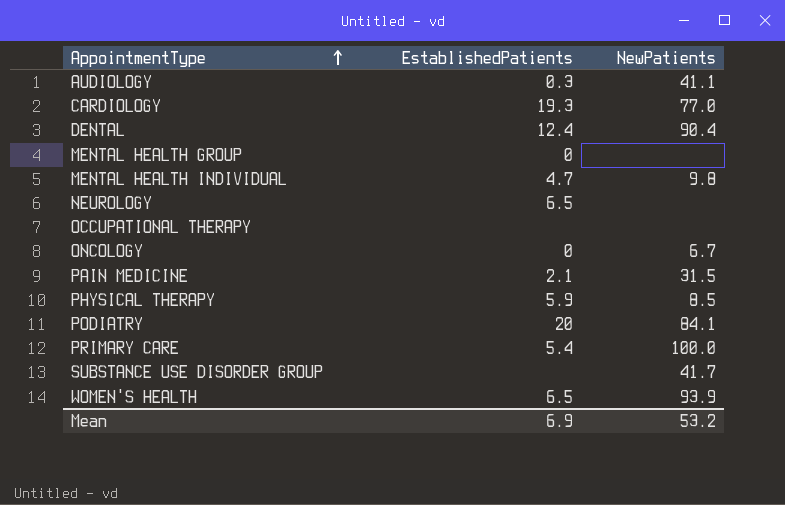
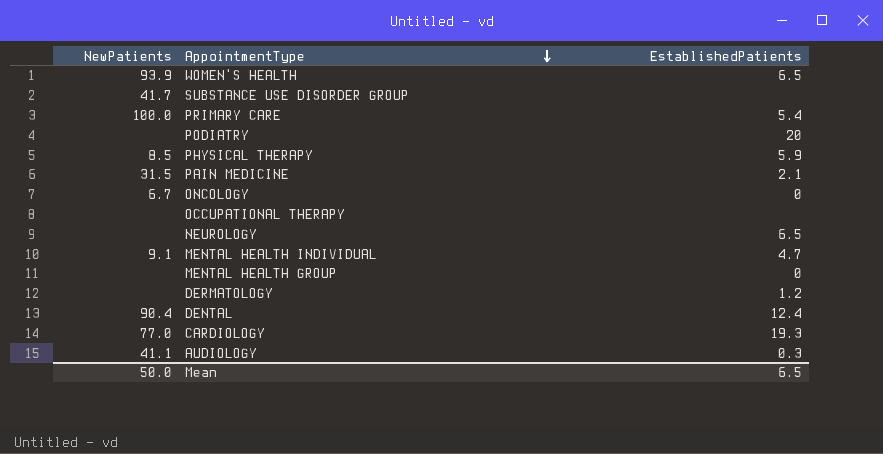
row order: AppointmentType ascending -> AppointmentType descending
column NewPatients | position: 3 -> 1
PODIATRY | NewPatients: 84.1 -> none
MENTAL HEALTH INDIVIDUAL | NewPatients: 9.8 -> 9.1
row DERMATOLOGY: none -> none | 1.2
Mean | NewPatients: 53.2 -> 50.0
Mean | EstablishedPatients: 6.9 -> 6.5

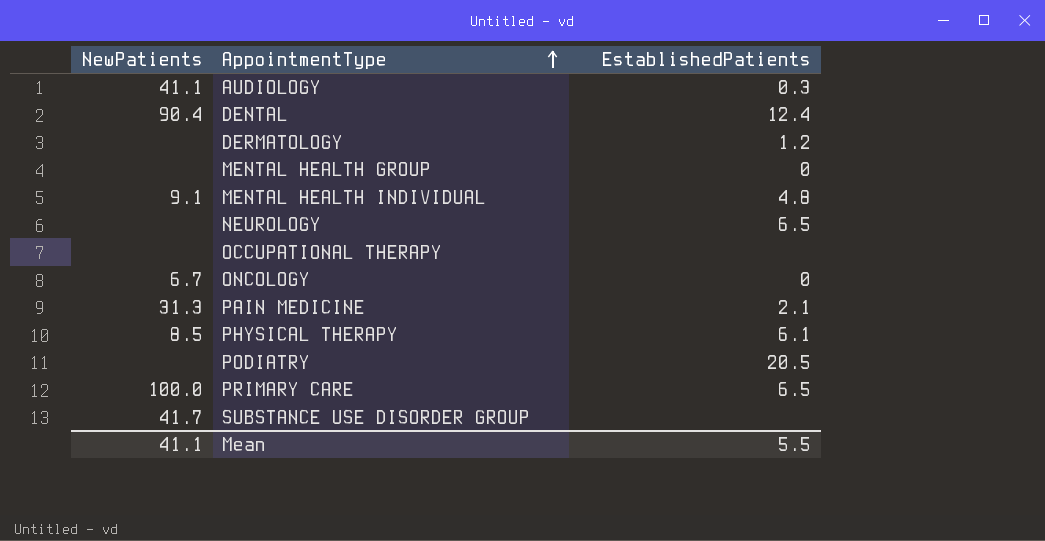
row order: AppointmentType descending -> AppointmentType ascending
row WOMEN'S HEALTH: 93.9 | 6.5 -> none
row CARDIOLOGY: 77.0 | 19.3 -> none
MENTAL HEALTH INDIVIDUAL | EstablishedPatients: 4.7 -> 4.8
PAIN MEDICINE | NewPatients: 31.5 -> 31.3
PHYSICAL THERAPY | EstablishedPatients: 5.9 -> 6.1
PODIATRY | EstablishedPatients: 20 -> 20.5
PRIMARY CARE | EstablishedPatients: 5.4 -> 6.5
Mean | NewPatients: 50.0 -> 41.1
Mean | EstablishedPatients: 6.5 -> 5.5

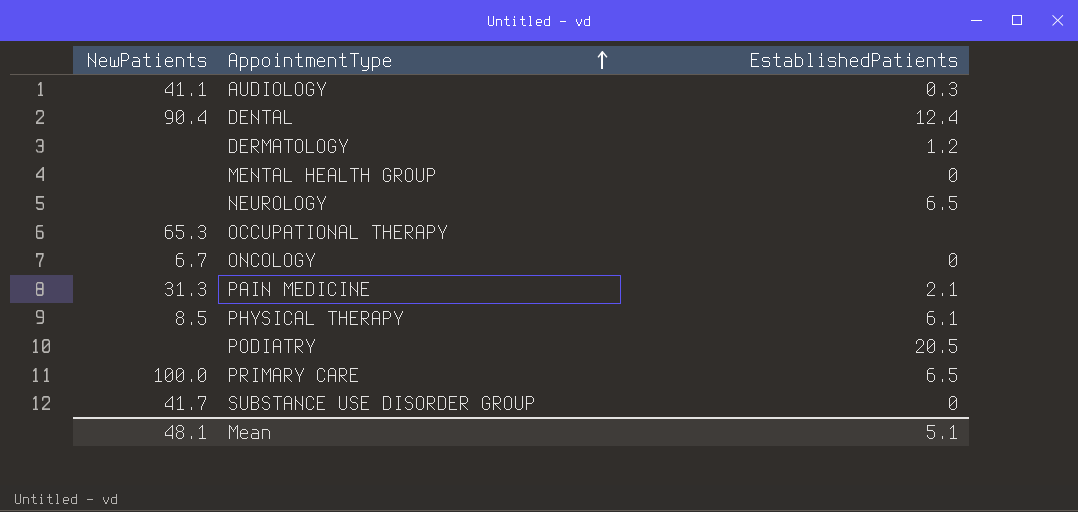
row MENTAL HEALTH INDIVIDUAL: 9.1 | 4.8 -> none
OCCUPATIONAL THERAPY | NewPatients: none -> 65.3
SUBSTANCE USE DISORDER GROUP | EstablishedPatients: none -> 0
Mean | NewPatients: 41.1 -> 48.1
Mean | EstablishedPatients: 5.5 -> 5.1

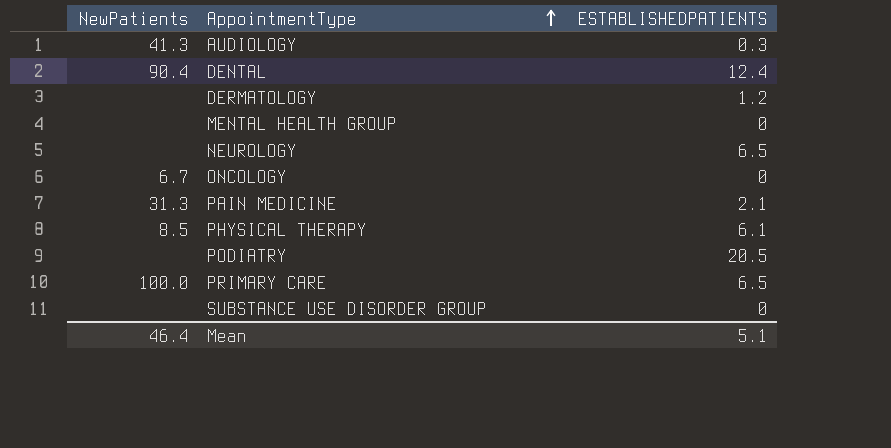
column name: EstablishedPatients -> ESTABLISHEDPATIENTS
row OCCUPATIONAL THERAPY: 65.3 | none -> none
AUDIOLOGY | NewPatients: 41.1 -> 41.3
SUBSTANCE USE DISORDER GROUP | NewPatients: 41.7 -> none
Mean | NewPatients: 48.1 -> 46.4

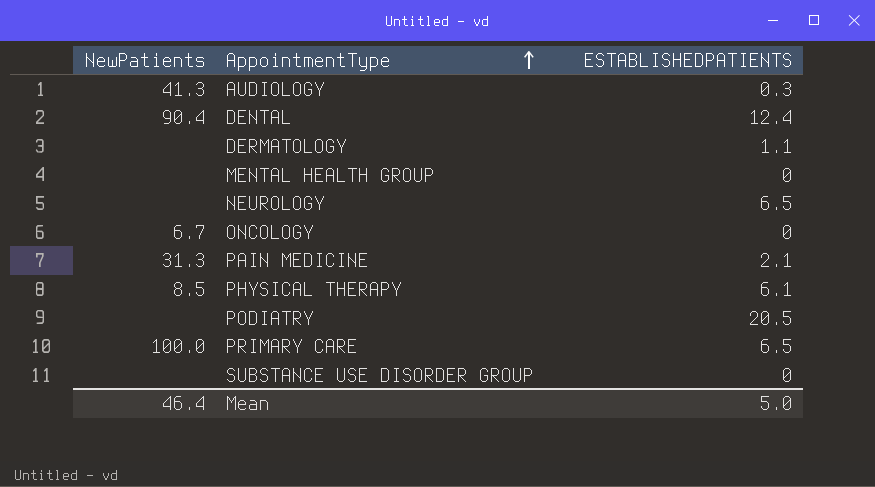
DERMATOLOGY | ESTABLISHEDPATIENTS: 1.2 -> 1.1
Mean | ESTABLISHEDPATIENTS: 5.1 -> 5.0

